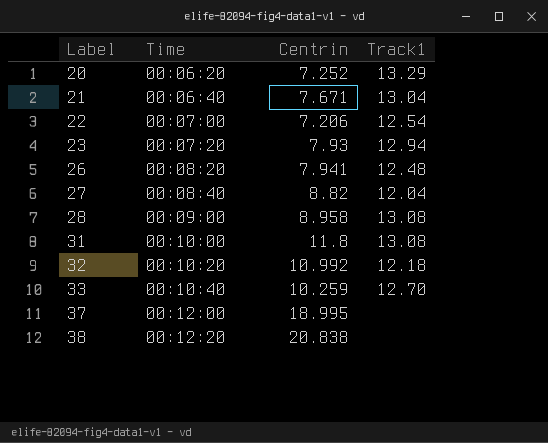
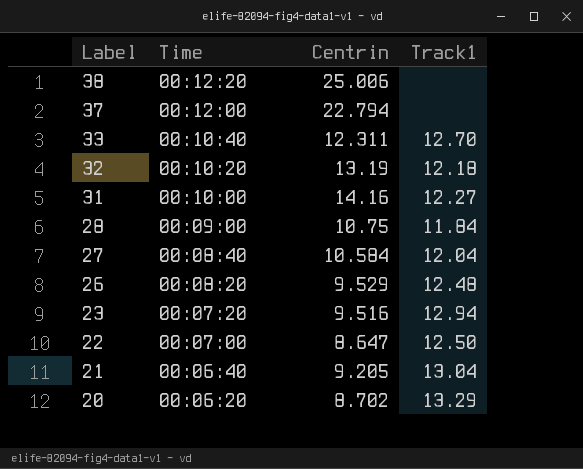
row order: Label ascending -> Label descending
38 | Centrin: 20.838 -> 25.006
37 | Centrin: 18.995 -> 22.794
33 | Centrin: 10.259 -> 12.311
32 | Centrin: 10.992 -> 13.19
31 | Centrin: 11.8 -> 14.16
31 | Track1: 13.08 -> 12.27
28 | Centrin: 8.958 -> 10.75
28 | Track1: 13.08 -> 11.84
27 | Centrin: 8.82 -> 10.584
26 | Centrin: 7.941 -> 9.529
23 | Centrin: 7.93 -> 9.516
22 | Centrin: 7.206 -> 8.647
22 | Track1: 12.54 -> 12.50
21 | Centrin: 7.671 -> 9.205
20 | Centrin: 7.252 -> 8.702

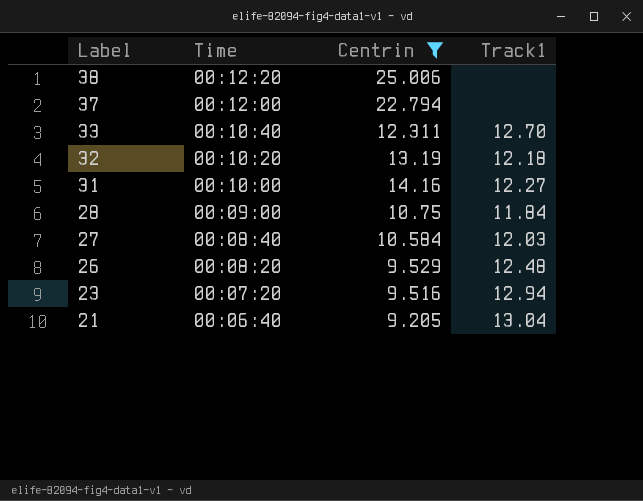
filter: none -> Centrin >= 9.205
27 | Track1: 12.04 -> 12.03

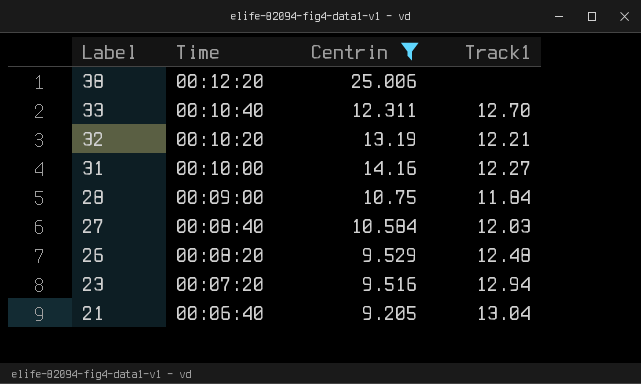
row 37: 00:12:00 | 22.794 | none -> none
32 | Track1: 12.18 -> 12.21

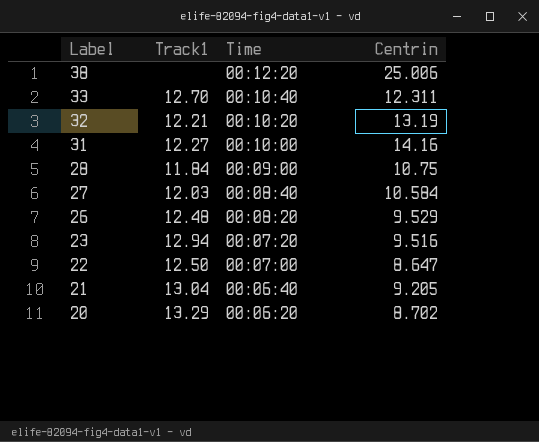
filter: Centrin >= 9.205 -> none
column Track1 | position: 4 -> 2

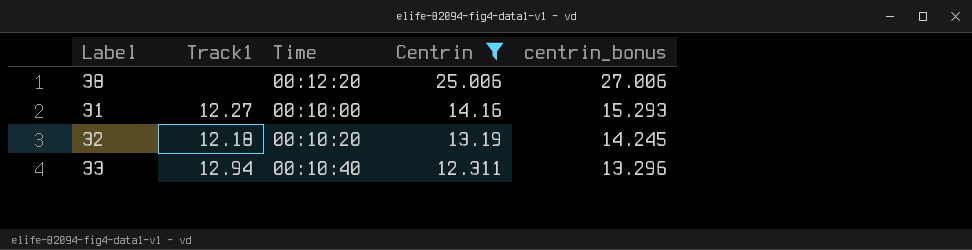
filter: none -> Centrin >= 12.311
row order: Label descending -> Centrin descending
column centrin_bonus | formula: none -> [Centrin] * 1.08
32 | Track1: 12.21 -> 12.18
33 | Track1: 12.70 -> 12.94

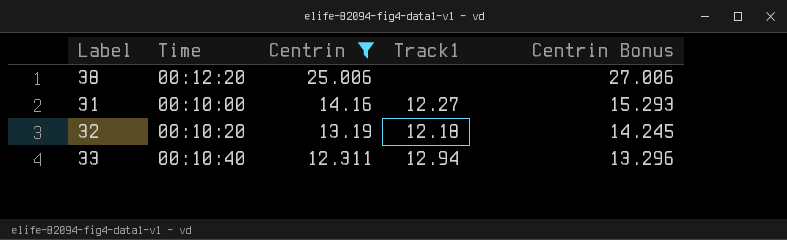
column Track1 | position: 2 -> 4
column name: centrin_bonus -> Centrin Bonus

